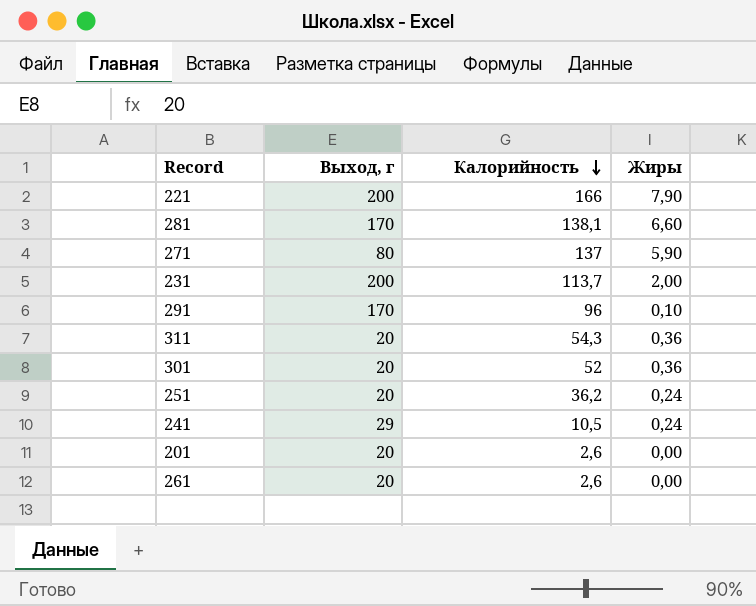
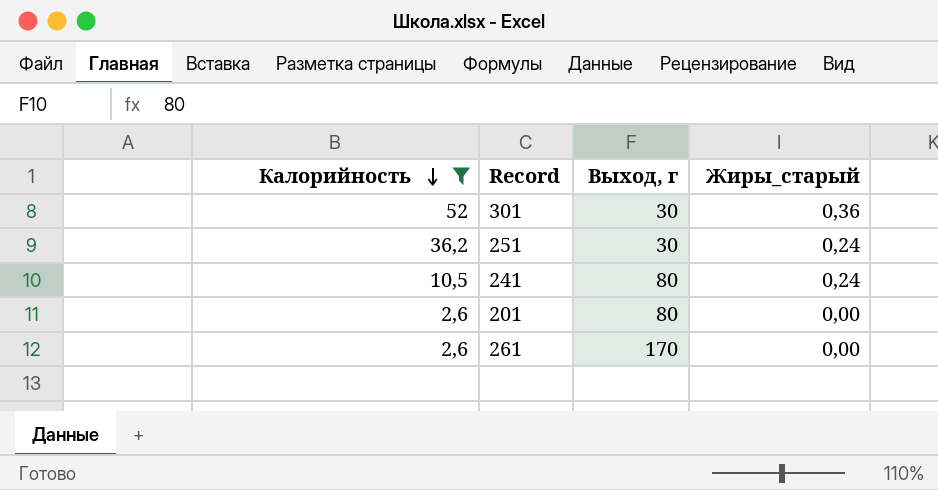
filter: none -> Калорийность <= 52
column Калорийность | position: 3 -> 1
column name: Жиры -> Жиры_старый
301 | Выход, г: 20 -> 30
251 | Выход, г: 20 -> 30
241 | Выход, г: 29 -> 80
201 | Выход, г: 20 -> 80
261 | Выход, г: 20 -> 170

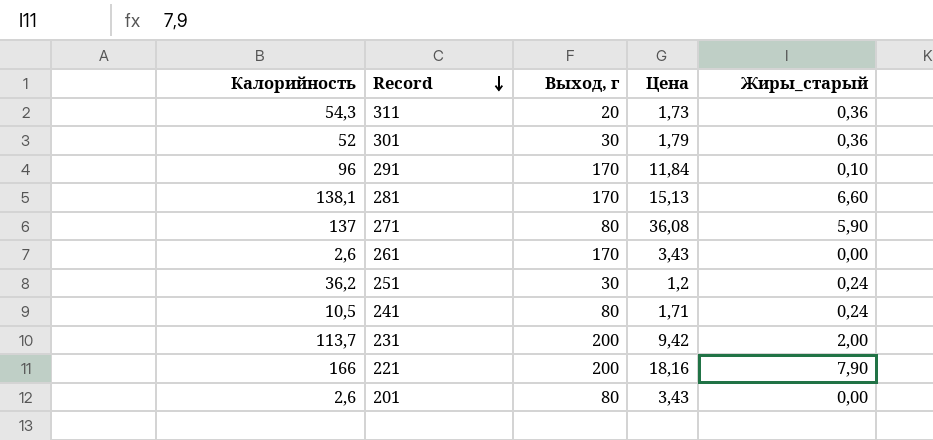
filter: Калорийность <= 52 -> none
row order: Калорийность descending -> Record descending
column Цена | position: none -> 4

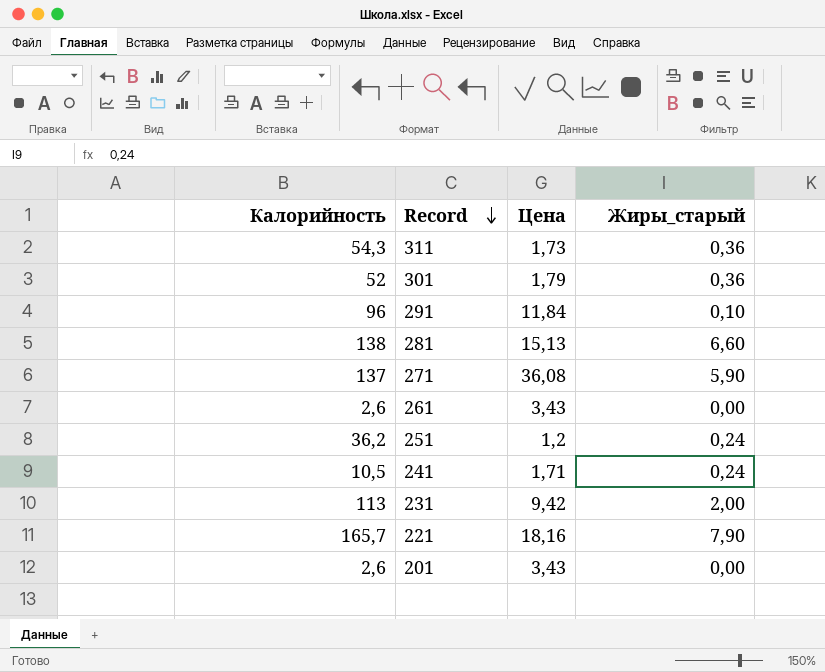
column Выход, г | position: 3 -> none
281 | Калорийность: 138,1 -> 138
231 | Калорийность: 113,7 -> 113
221 | Калорийность: 166 -> 165,7

